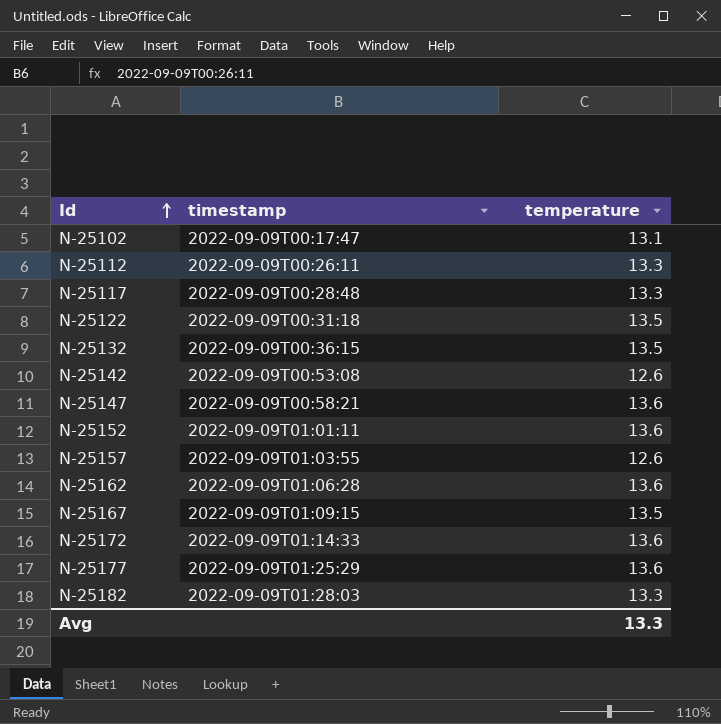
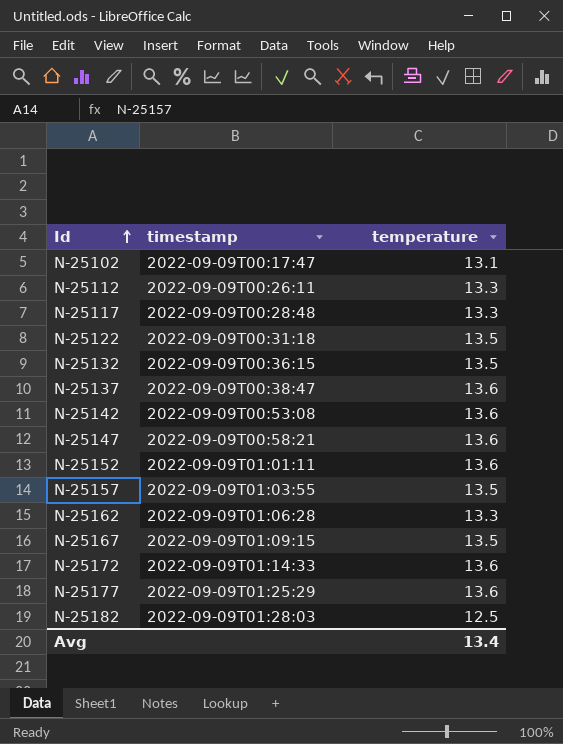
row N-25137: none -> 2022-09-09T00:38:47 | 13.6
N-25142 | temperature: 12.6 -> 13.6
N-25157 | temperature: 12.6 -> 13.5
N-25162 | temperature: 13.6 -> 13.3
N-25182 | temperature: 13.3 -> 12.5
Avg | temperature: 13.3 -> 13.4

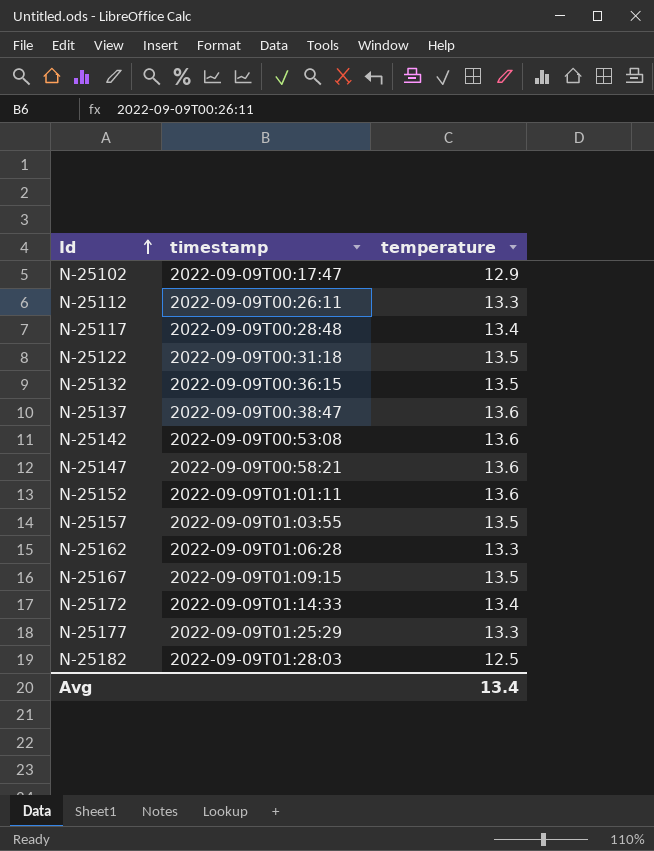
N-25102 | temperature: 13.1 -> 12.9
N-25117 | temperature: 13.3 -> 13.4
N-25172 | temperature: 13.6 -> 13.4
N-25177 | temperature: 13.6 -> 13.3

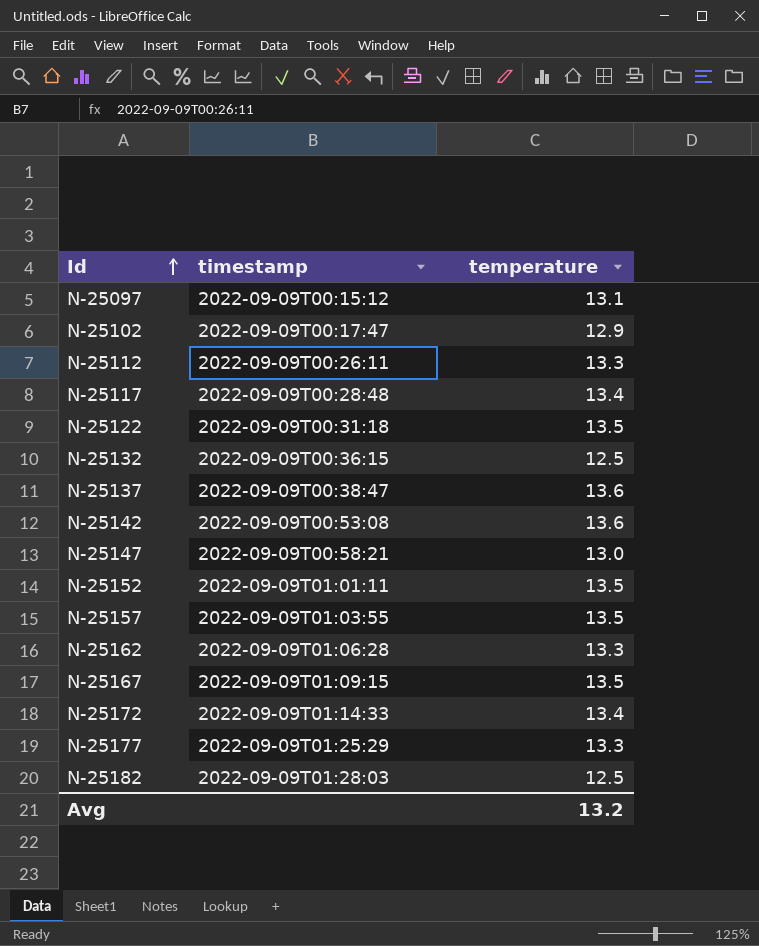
row N-25097: none -> 2022-09-09T00:15:12 | 13.1
N-25132 | temperature: 13.5 -> 12.5
N-25147 | temperature: 13.6 -> 13.0
N-25152 | temperature: 13.6 -> 13.5
Avg | temperature: 13.4 -> 13.2

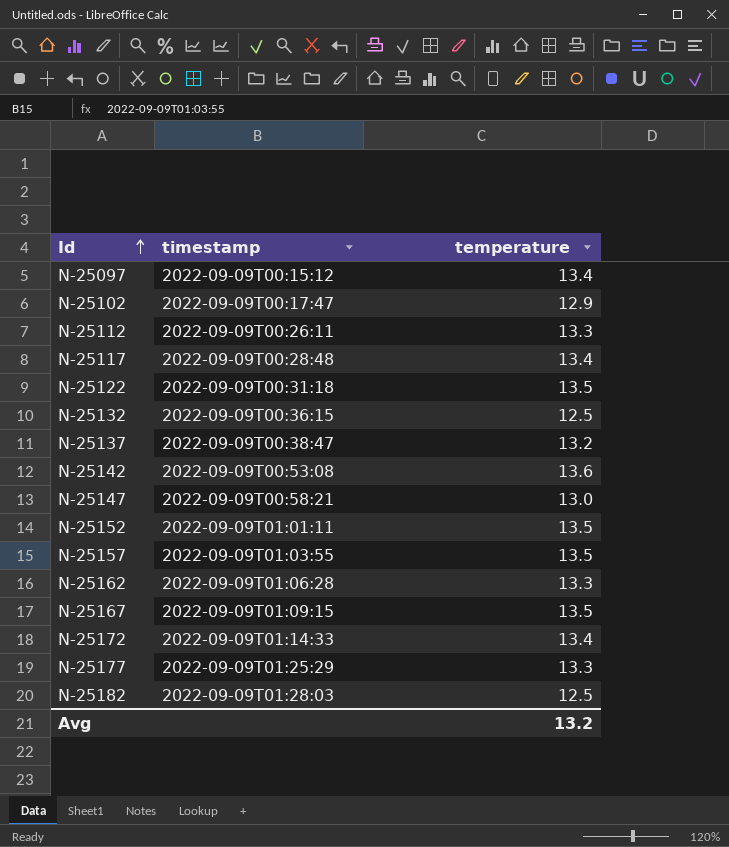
N-25097 | temperature: 13.1 -> 13.4
N-25137 | temperature: 13.6 -> 13.2

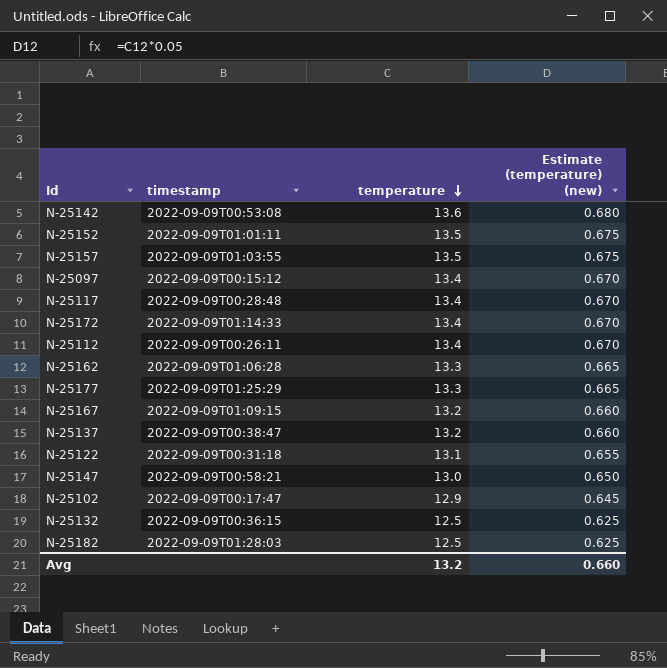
row order: Id ascending -> temperature descending
column Estimate (temperature) (new) | formula: none -> [temperature] * 0.05
N-25112 | temperature: 13.3 -> 13.4
N-25167 | temperature: 13.5 -> 13.2
N-25122 | temperature: 13.5 -> 13.1

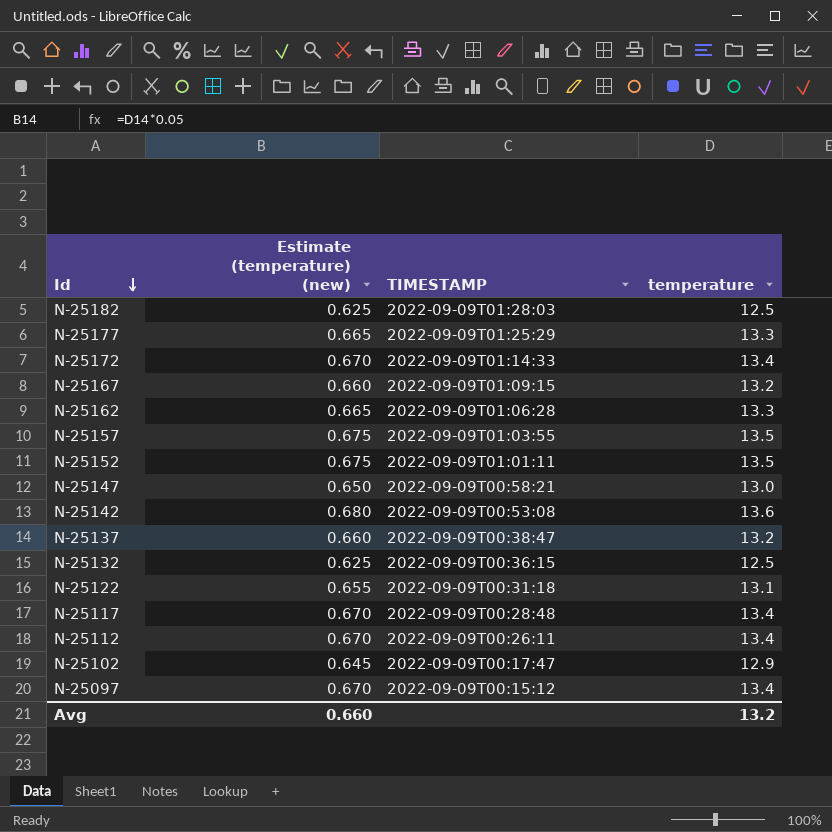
row order: temperature descending -> Id descending
column Estimate (temperature) (new) | position: 4 -> 2
column name: timestamp -> TIMESTAMP

